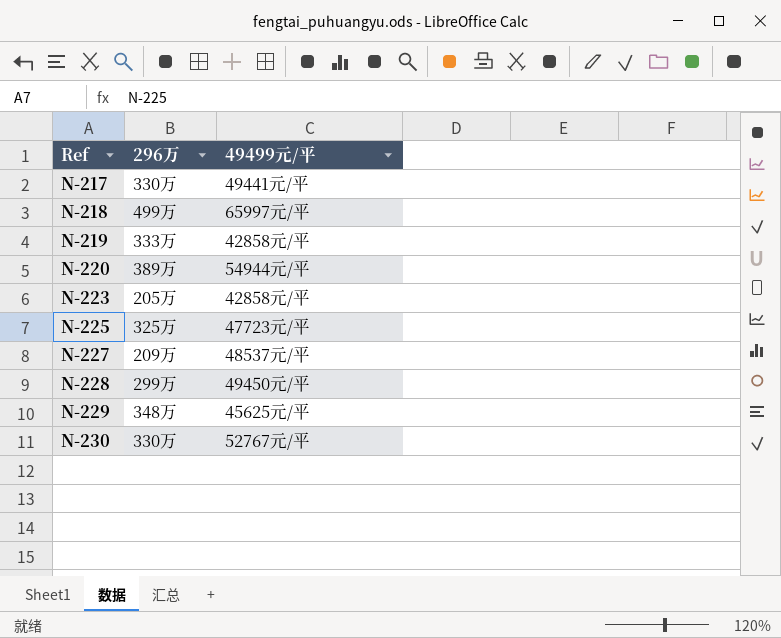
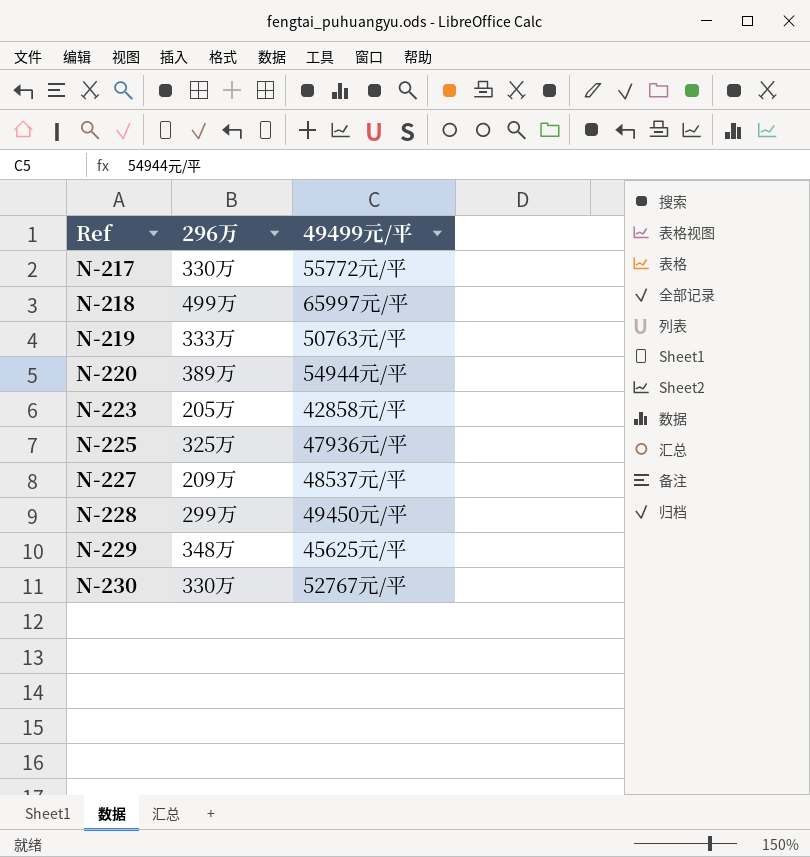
N-217 | 49499元/平: 49441元/平 -> 55772元/平
N-219 | 49499元/平: 42858元/平 -> 50763元/平
N-225 | 49499元/平: 47723元/平 -> 47936元/平

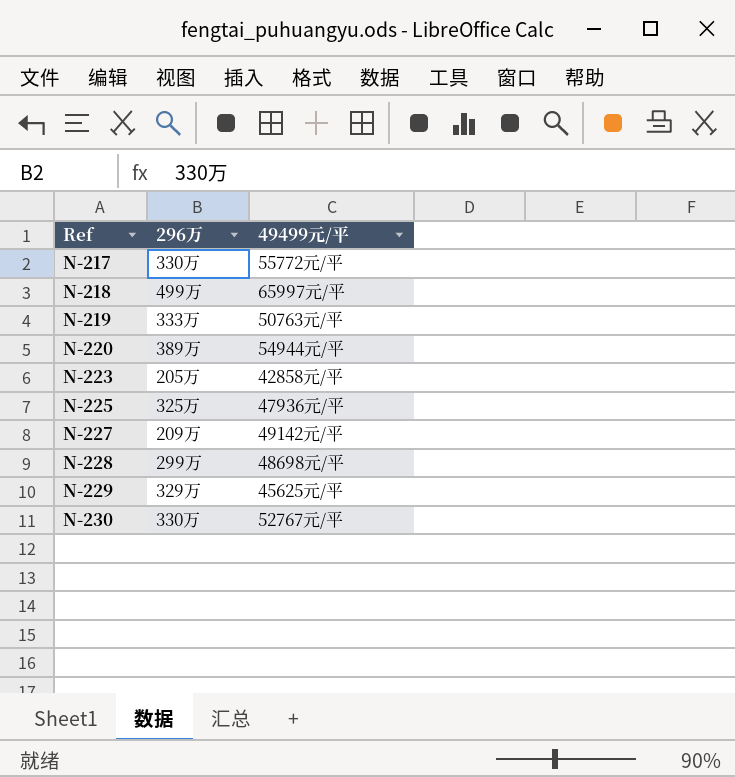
N-227 | 49499元/平: 48537元/平 -> 49142元/平
N-228 | 49499元/平: 49450元/平 -> 48698元/平
N-229 | 296万: 348万 -> 329万

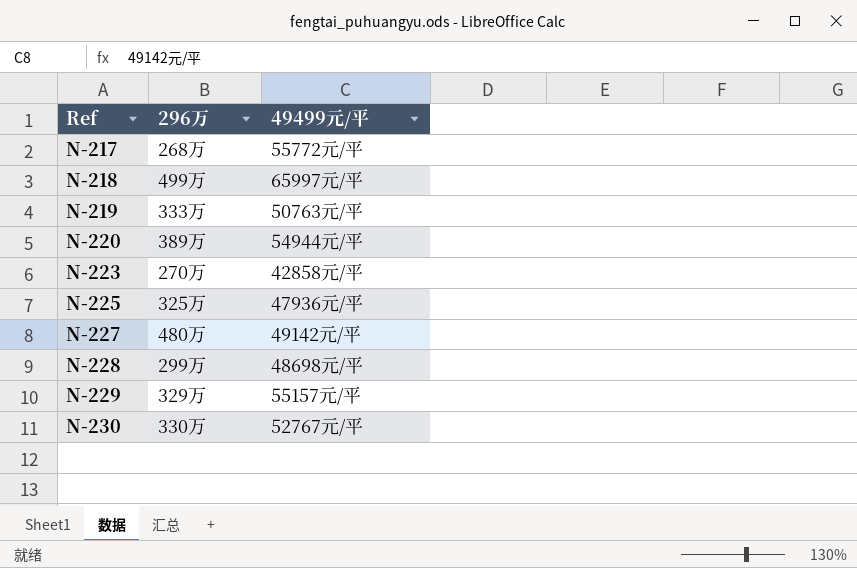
N-217 | 296万: 330万 -> 268万
N-223 | 296万: 205万 -> 270万
N-227 | 296万: 209万 -> 480万
N-229 | 49499元/平: 45625元/平 -> 55157元/平

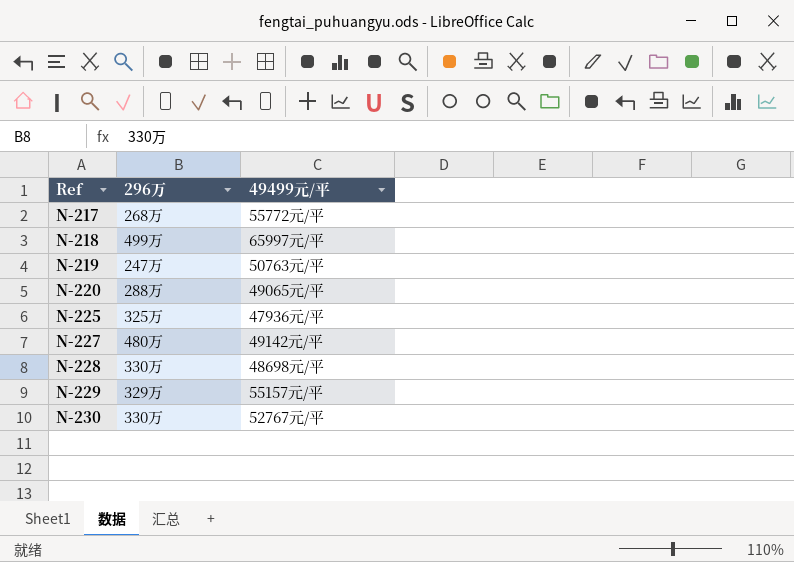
row N-223: 270万 | 42858元/平 -> none
N-219 | 296万: 333万 -> 247万
N-220 | 296万: 389万 -> 288万
N-220 | 49499元/平: 54944元/平 -> 49065元/平
N-228 | 296万: 299万 -> 330万

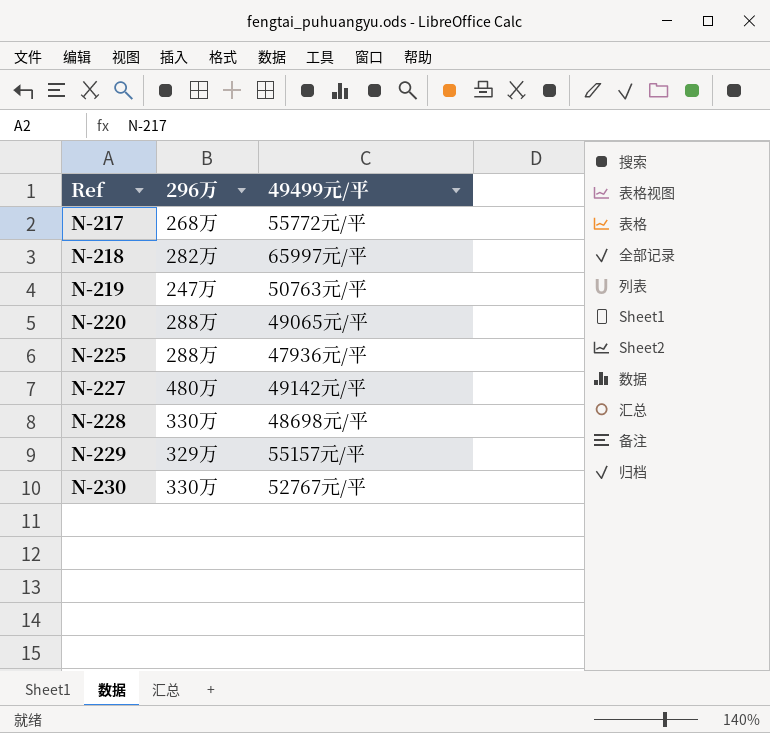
N-218 | 296万: 499万 -> 282万
N-225 | 296万: 325万 -> 288万

